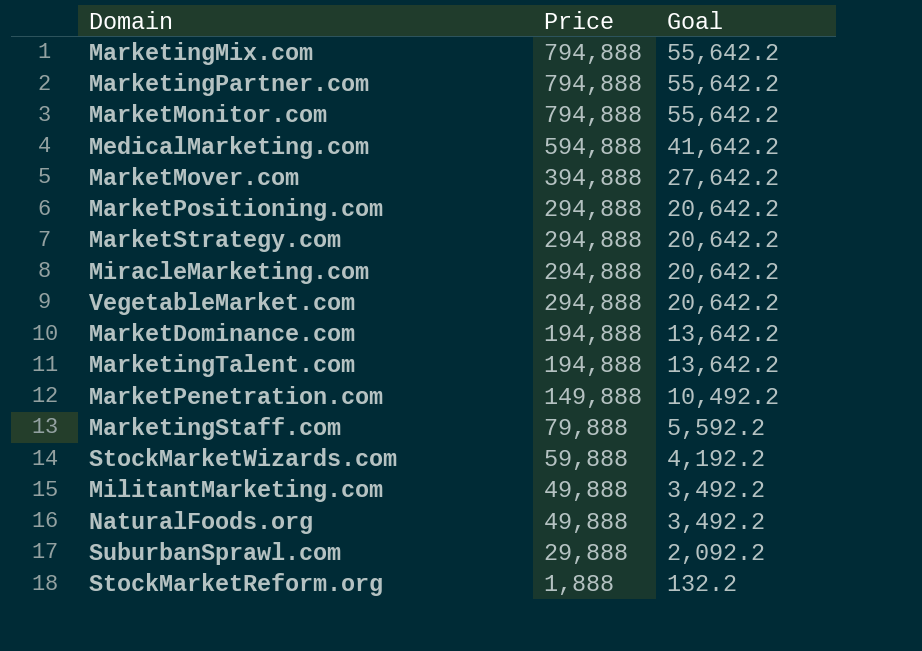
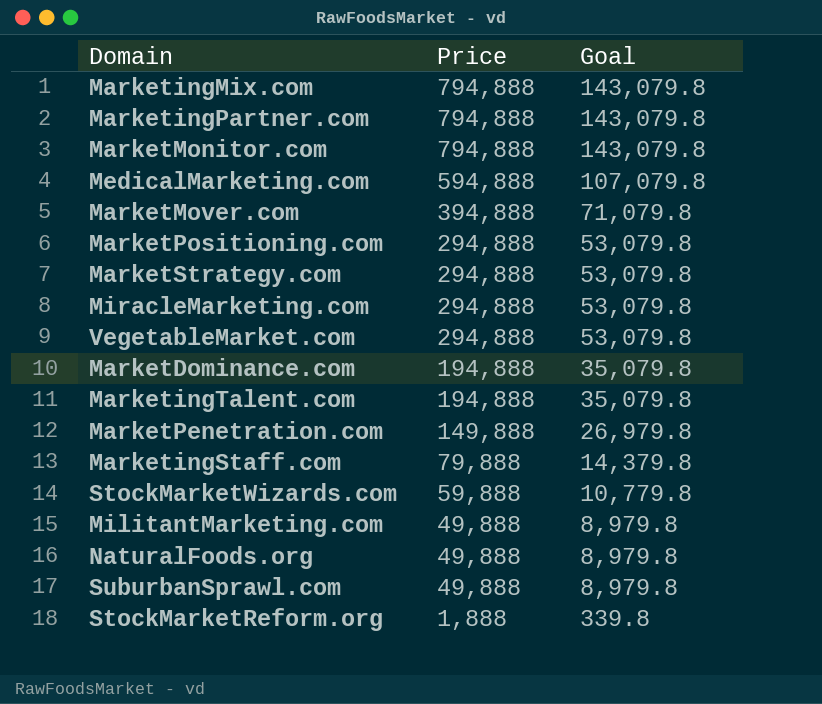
column Goal | formula: [Price] * 0.07 -> [Price] * 0.18
SuburbanSprawl.com | Price: 29,888 -> 49,888

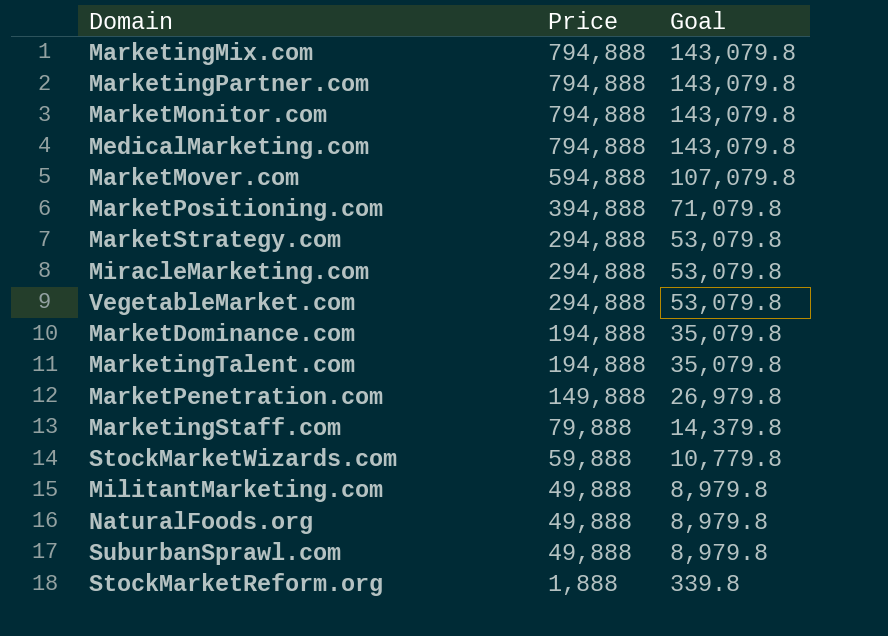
MedicalMarketing.com | Price: 594,888 -> 794,888
MedicalMarketing.com | Goal: 107,079.8 -> 143,079.8
MarketMover.com | Price: 394,888 -> 594,888
MarketMover.com | Goal: 71,079.8 -> 107,079.8
MarketPositioning.com | Price: 294,888 -> 394,888
MarketPositioning.com | Goal: 53,079.8 -> 71,079.8

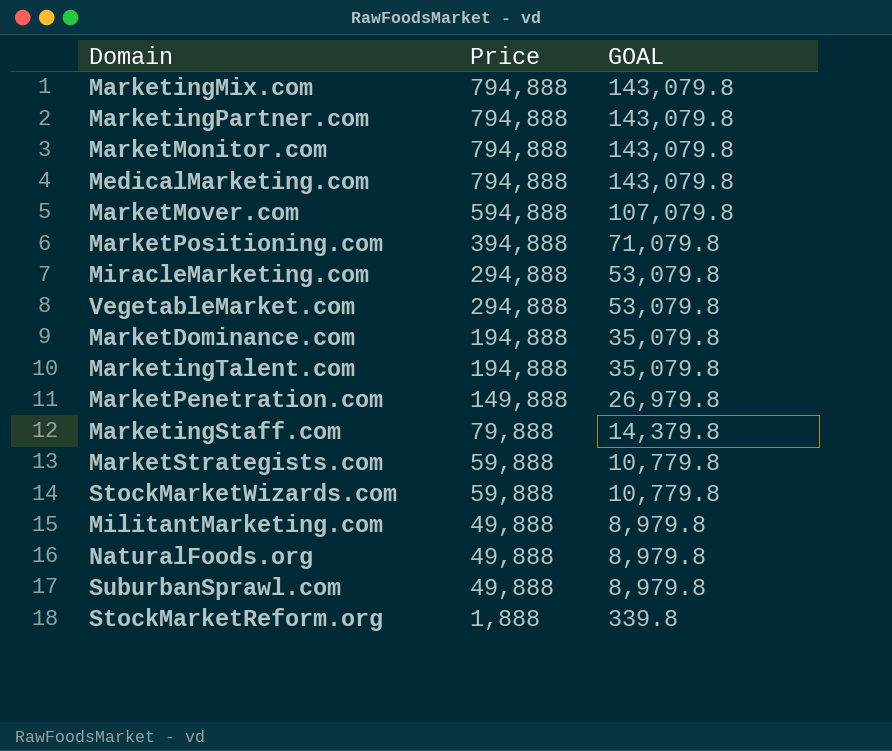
column name: Goal -> GOAL
row MarketStrategy.com: 294,888 | 53,079.8 -> none
row MarketStrategists.com: none -> 59,888 | 10,779.8

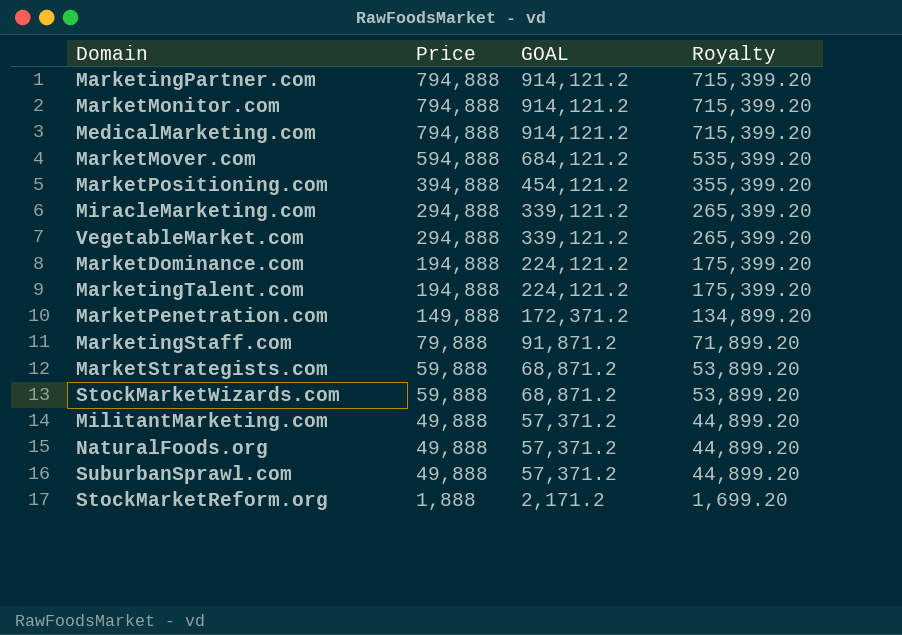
column GOAL | formula: [Price] * 0.18 -> [Price] * 1.15
column Royalty | formula: none -> [Price] * 0.9
row MarketingMix.com: 794,888 | 143,079.8 -> none

